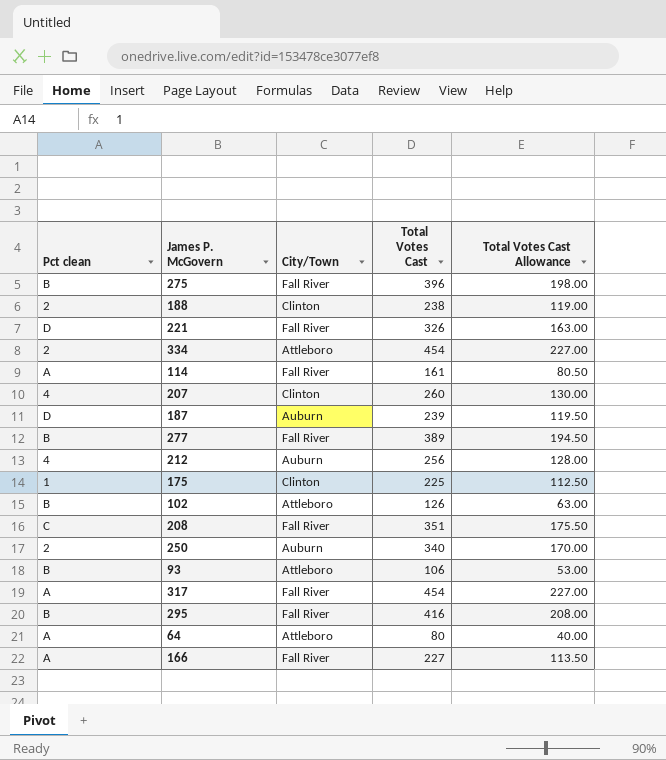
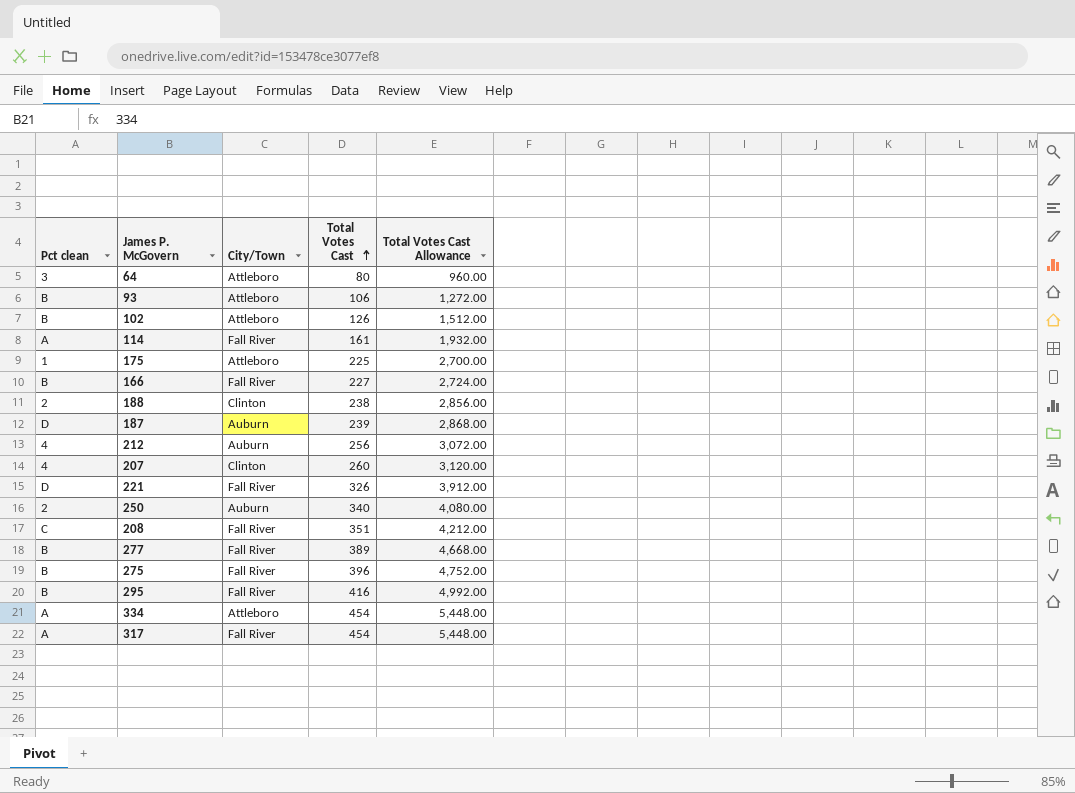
row order: none -> Total Votes Cast ascending
column Total Votes Cast Allowance | formula: [Total Votes Cast] * 0.5 -> [Total Votes Cast] * 12
64 | Pct clean: A -> 3
175 | City/Town: Clinton -> Attleboro
166 | Pct clean: A -> B
334 | Pct clean: 2 -> A

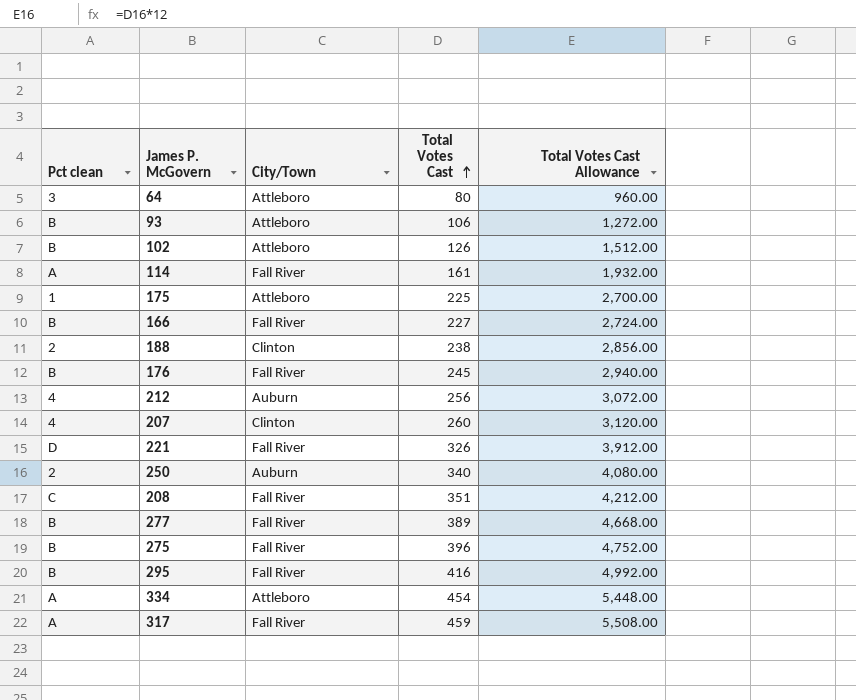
row 187: D | Auburn | 239 | 2,868.00 -> none
row 176: none -> B | Fall River | 245 | 2,940.00
317 | Total Votes Cast: 454 -> 459
317 | Total Votes Cast Allowance: 5,448.00 -> 5,508.00

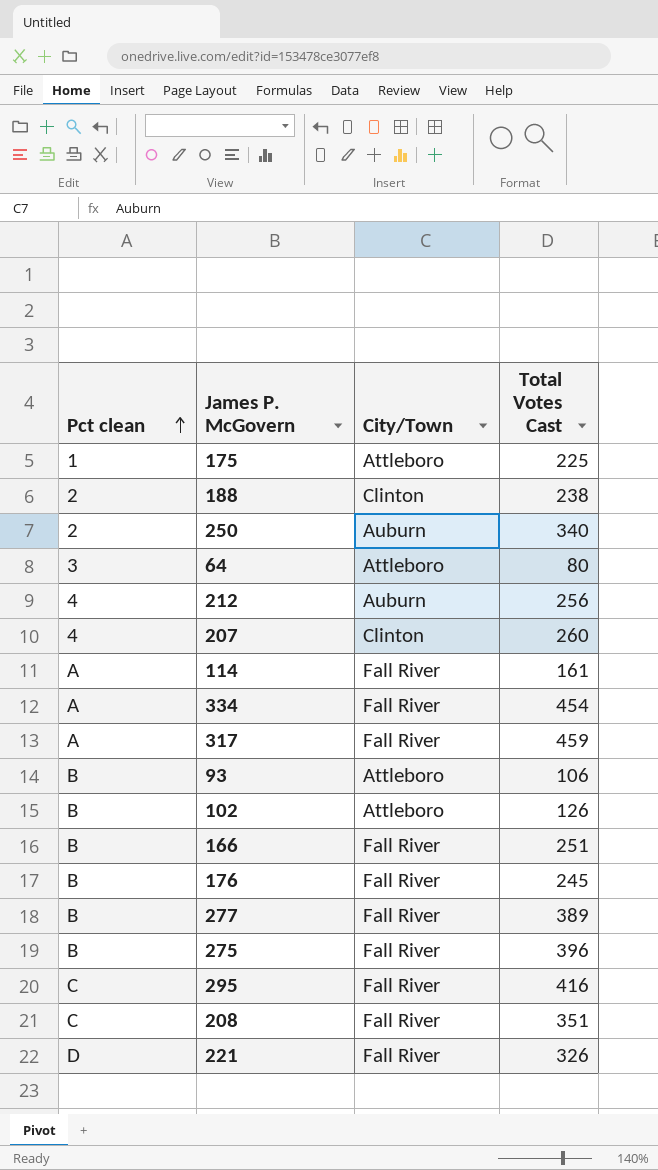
row order: Total Votes Cast ascending -> Pct clean ascending
column Total Votes Cast Allowance | formula: [Total Votes Cast] * 12 -> none
334 | City/Town: Attleboro -> Fall River
166 | Total Votes Cast: 227 -> 251
295 | Pct clean: B -> C

